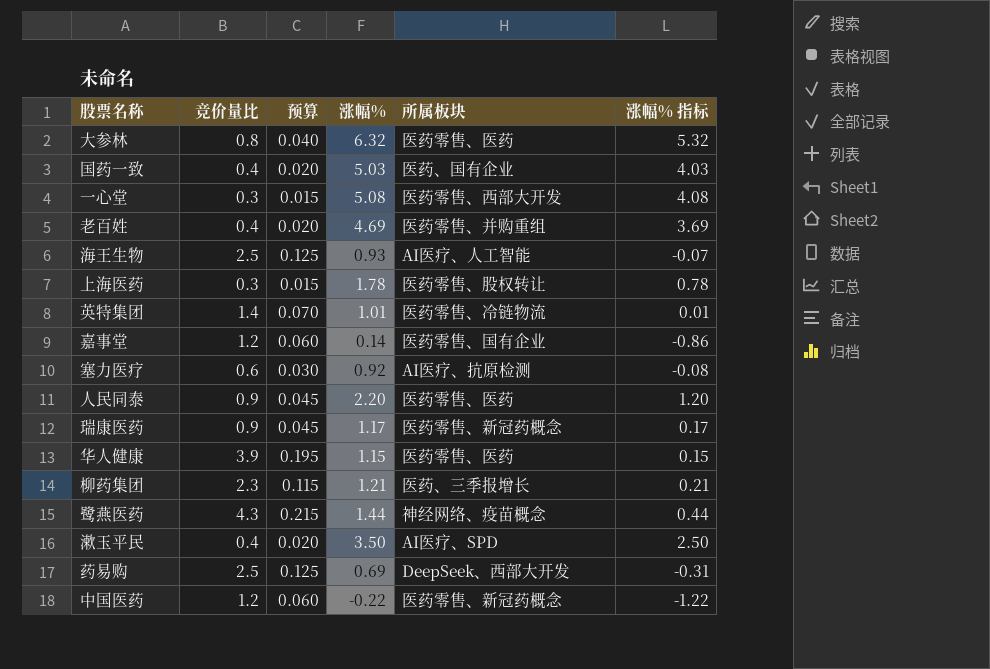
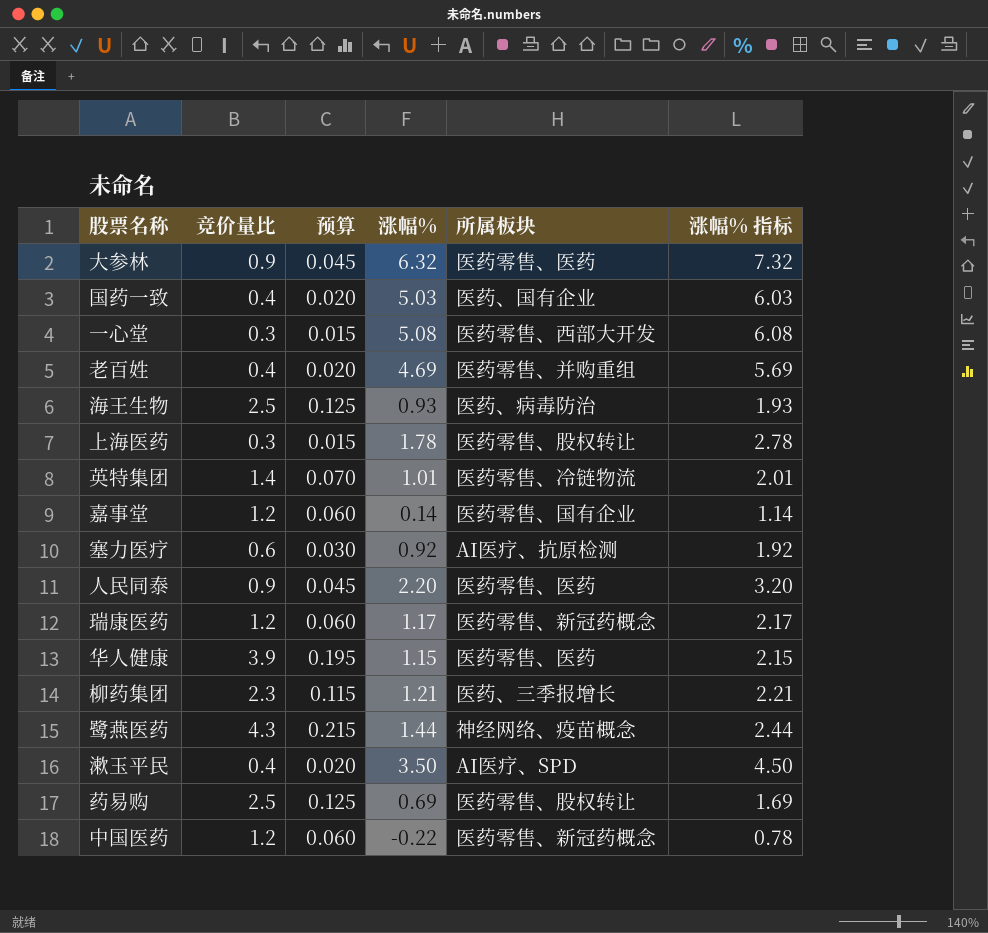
column 涨幅% 指标 | formula: [涨幅%] - 1 -> [涨幅%] + 1
大参林 | 竞价量比: 0.8 -> 0.9
大参林 | 预算: 0.040 -> 0.045
海王生物 | 所属板块: AI医疗、人工智能 -> 医药、病毒防治
瑞康医药 | 竞价量比: 0.9 -> 1.2
瑞康医药 | 预算: 0.045 -> 0.060
药易购 | 所属板块: DeepSeek、西部大开发 -> 医药零售、股权转让

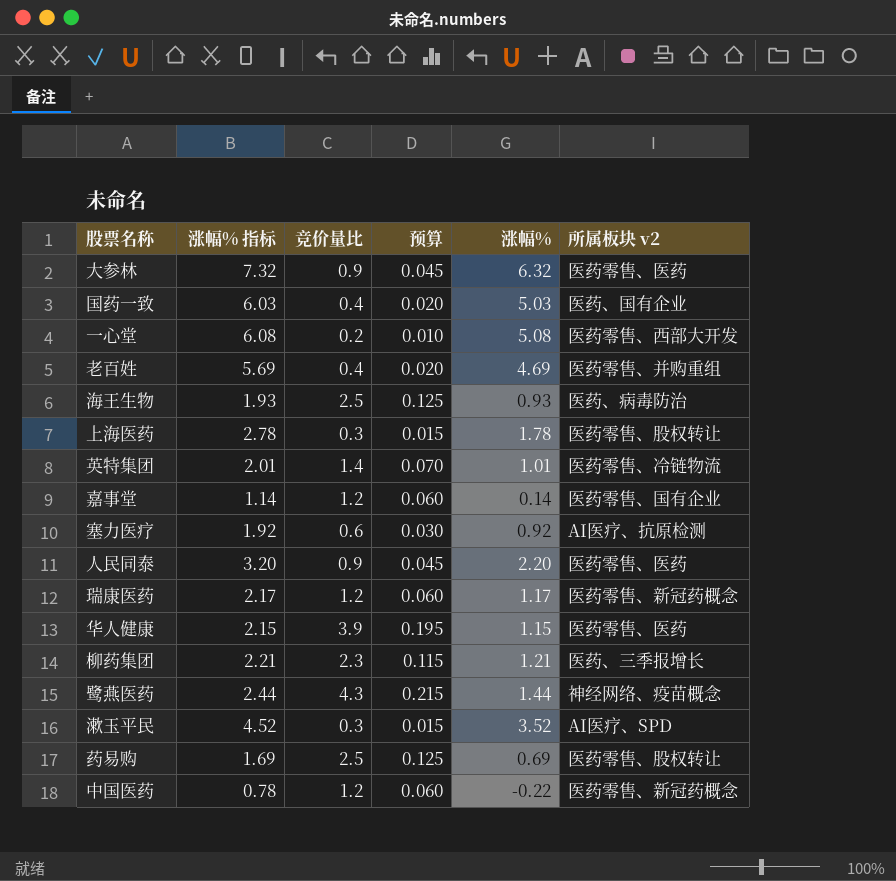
column 涨幅% 指标 | position: 6 -> 2
column name: 所属板块 -> 所属板块 v2
一心堂 | 竞价量比: 0.3 -> 0.2
一心堂 | 预算: 0.015 -> 0.010
漱玉平民 | 涨幅% 指标: 4.50 -> 4.52
漱玉平民 | 竞价量比: 0.4 -> 0.3
漱玉平民 | 预算: 0.020 -> 0.015
漱玉平民 | 涨幅%: 3.50 -> 3.52

